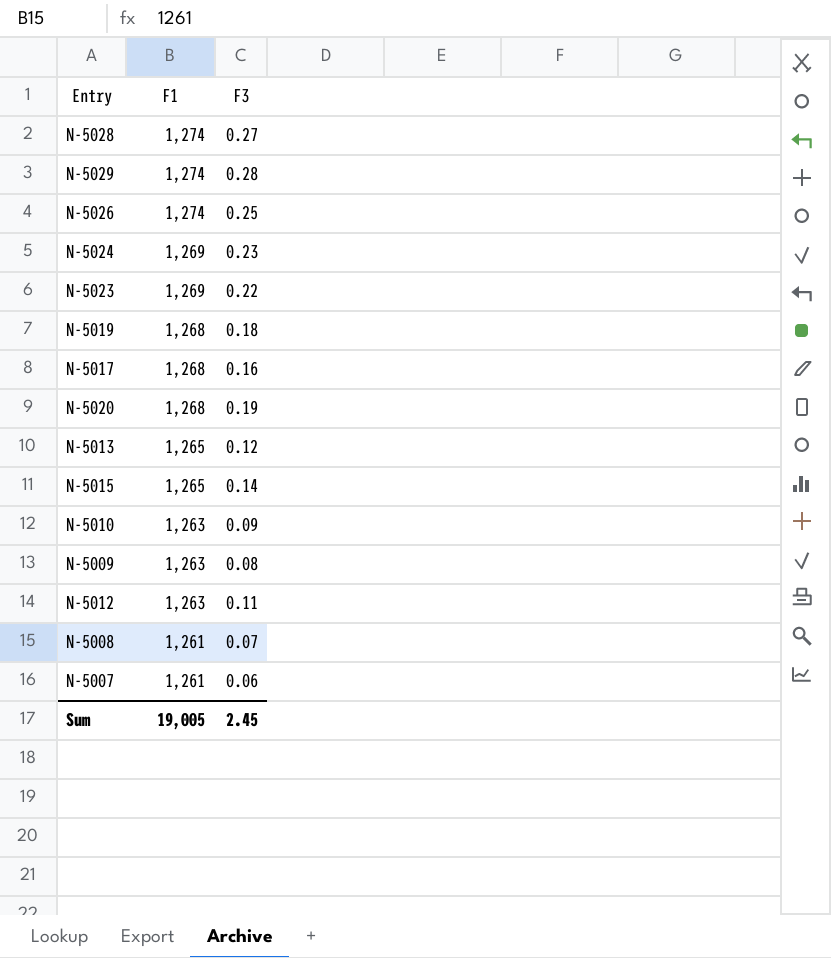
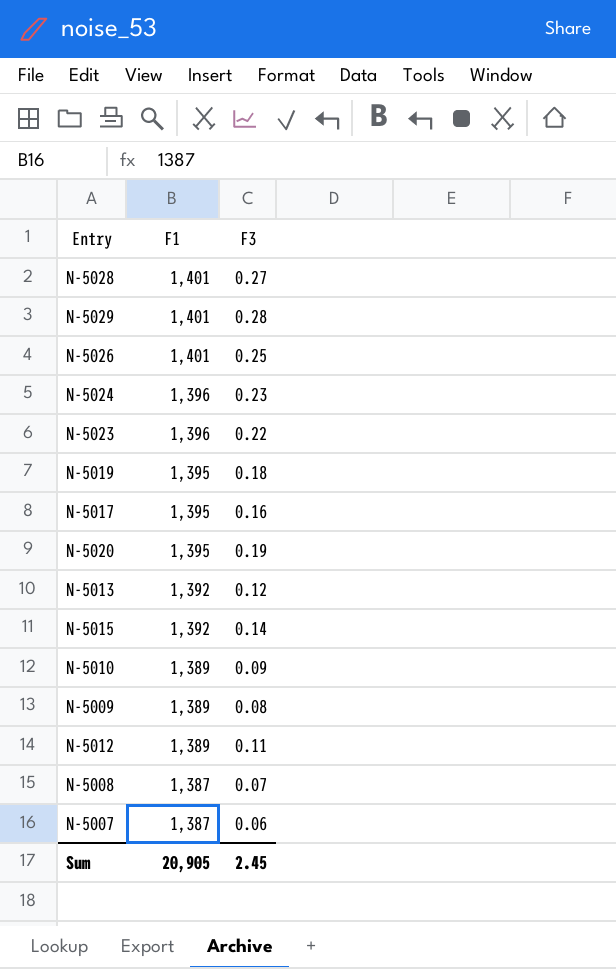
N-5028 | F1: 1,274 -> 1,401
N-5029 | F1: 1,274 -> 1,401
N-5026 | F1: 1,274 -> 1,401
N-5024 | F1: 1,269 -> 1,396
N-5023 | F1: 1,269 -> 1,396
N-5019 | F1: 1,268 -> 1,395
N-5017 | F1: 1,268 -> 1,395
N-5020 | F1: 1,268 -> 1,395
N-5013 | F1: 1,265 -> 1,392
N-5015 | F1: 1,265 -> 1,392
N-5010 | F1: 1,263 -> 1,389
N-5009 | F1: 1,263 -> 1,389
N-5012 | F1: 1,263 -> 1,389
N-5008 | F1: 1,261 -> 1,387
N-5007 | F1: 1,261 -> 1,387
Sum | F1: 19,005 -> 20,905

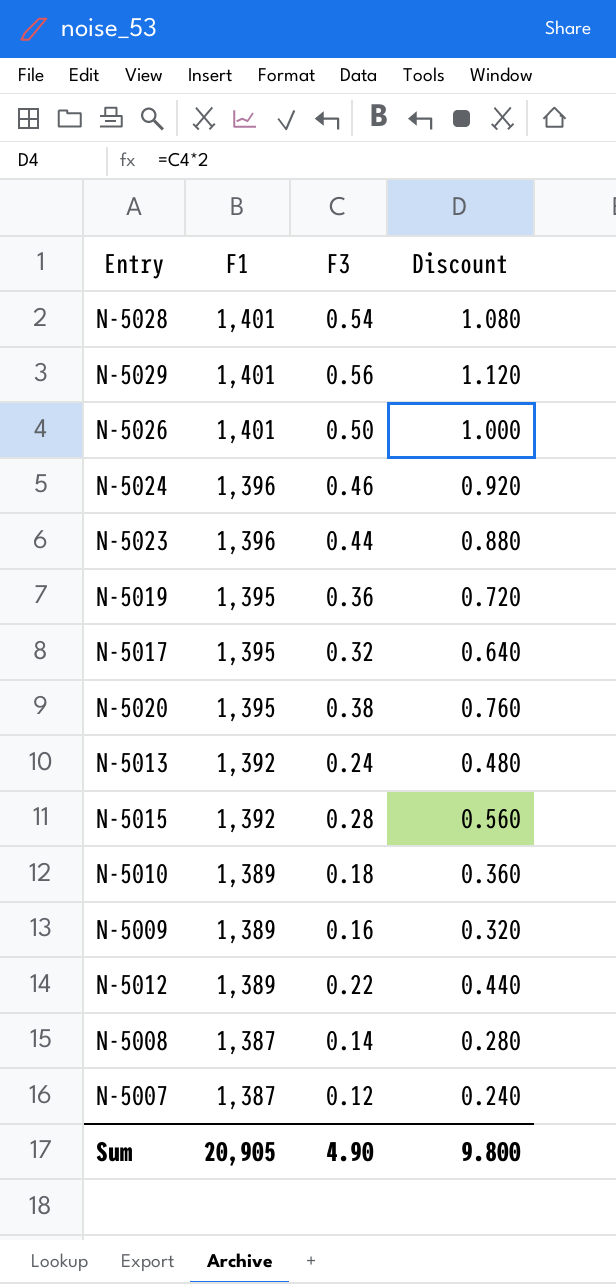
column Discount | formula: none -> [F3] * 2
N-5028 | F3: 0.27 -> 0.54
N-5029 | F3: 0.28 -> 0.56
N-5026 | F3: 0.25 -> 0.50
N-5024 | F3: 0.23 -> 0.46
N-5023 | F3: 0.22 -> 0.44
N-5019 | F3: 0.18 -> 0.36
N-5017 | F3: 0.16 -> 0.32
N-5020 | F3: 0.19 -> 0.38
N-5013 | F3: 0.12 -> 0.24
N-5015 | F3: 0.14 -> 0.28
N-5010 | F3: 0.09 -> 0.18
N-5009 | F3: 0.08 -> 0.16
N-5012 | F3: 0.11 -> 0.22
N-5008 | F3: 0.07 -> 0.14
N-5007 | F3: 0.06 -> 0.12
Sum | F3: 2.45 -> 4.90

